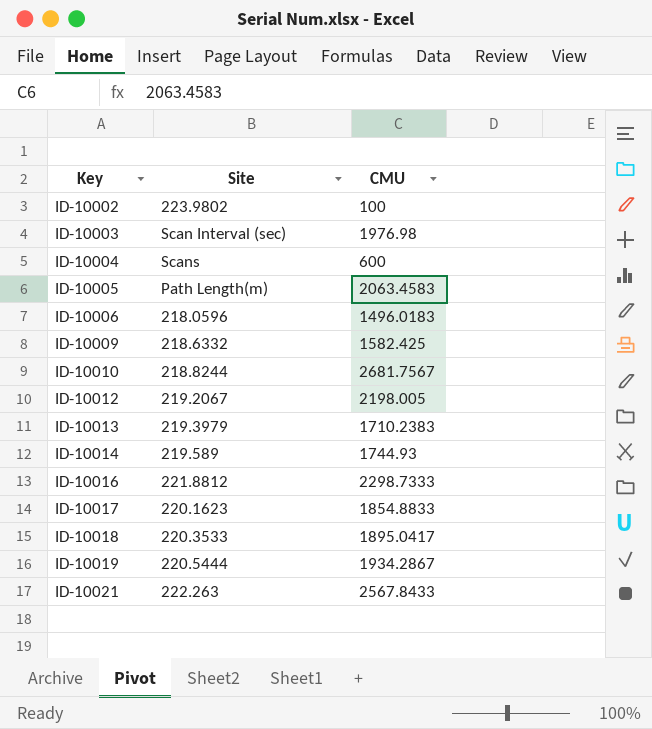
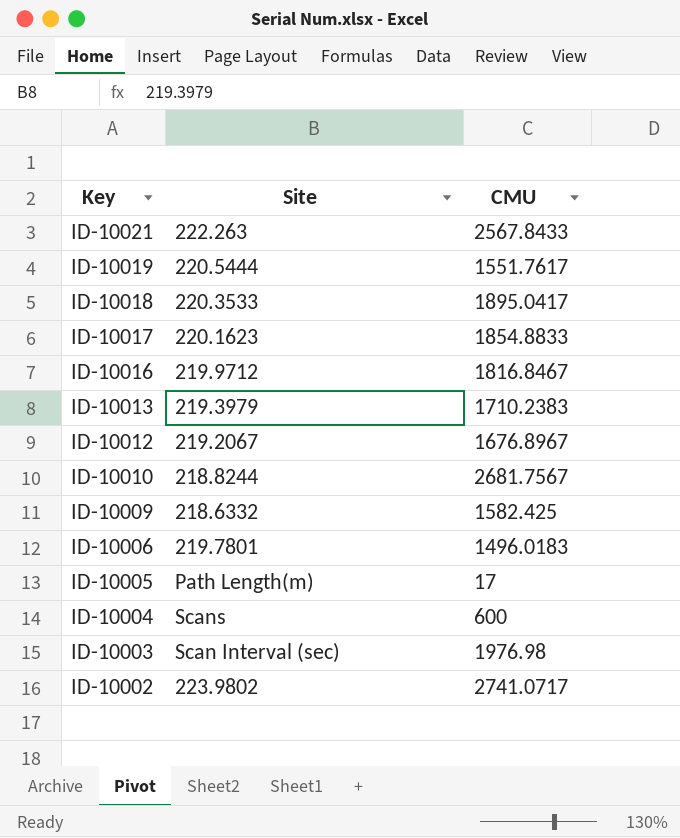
row order: Key ascending -> Key descending
row ID-10014: 219.589 | 1744.93 -> none
ID-10019 | CMU: 1934.2867 -> 1551.7617
ID-10016 | Site: 221.8812 -> 219.9712
ID-10016 | CMU: 2298.7333 -> 1816.8467
ID-10012 | CMU: 2198.005 -> 1676.8967
ID-10006 | Site: 218.0596 -> 219.7801
ID-10005 | CMU: 2063.4583 -> 17
ID-10002 | CMU: 100 -> 2741.0717

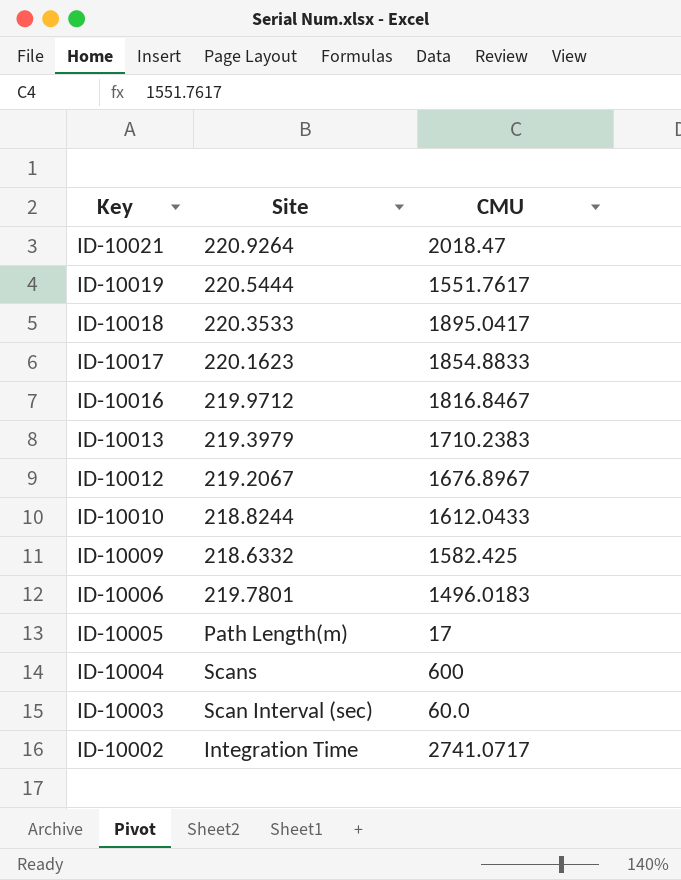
ID-10021 | Site: 222.263 -> 220.9264
ID-10021 | CMU: 2567.8433 -> 2018.47
ID-10010 | CMU: 2681.7567 -> 1612.0433
ID-10003 | CMU: 1976.98 -> 60.0
ID-10002 | Site: 223.9802 -> Integration Time

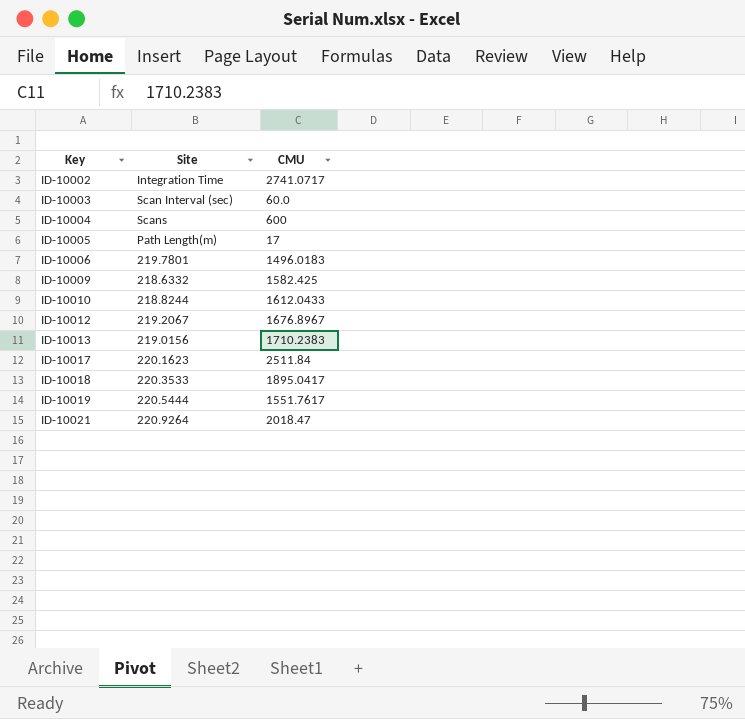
row order: Key descending -> Key ascending
row ID-10016: 219.9712 | 1816.8467 -> none
ID-10013 | Site: 219.3979 -> 219.0156
ID-10017 | CMU: 1854.8833 -> 2511.84

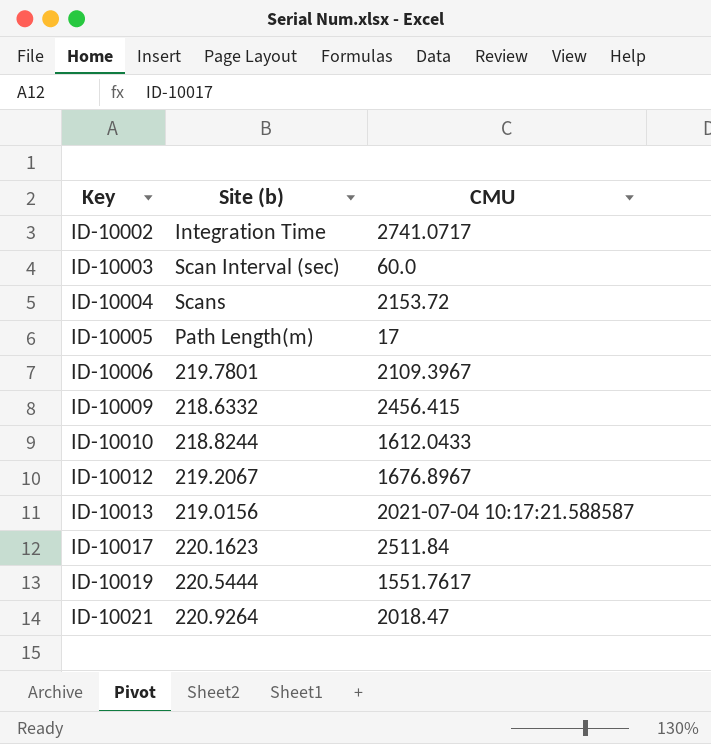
column name: Site -> Site (b)
row ID-10018: 220.3533 | 1895.0417 -> none
ID-10004 | CMU: 600 -> 2153.72
ID-10006 | CMU: 1496.0183 -> 2109.3967
ID-10009 | CMU: 1582.425 -> 2456.415
ID-10013 | CMU: 1710.2383 -> 2021-07-04 10:17:21.588587

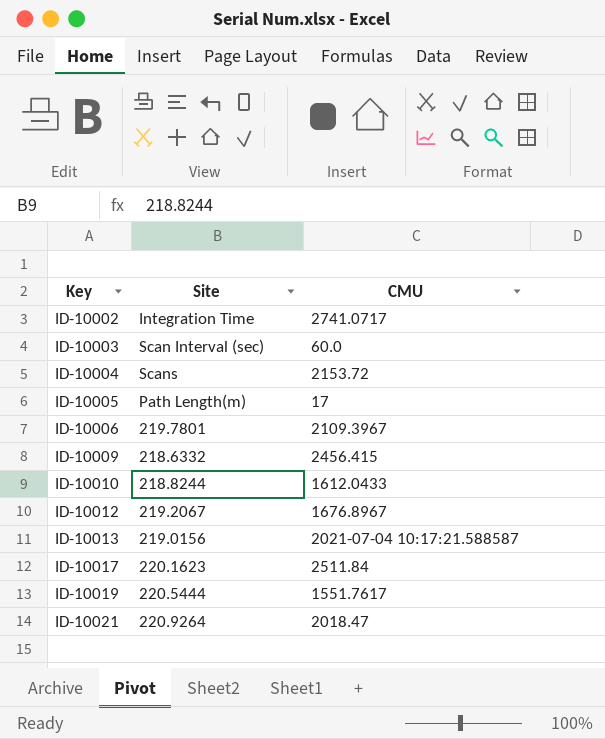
column name: Site (b) -> Site

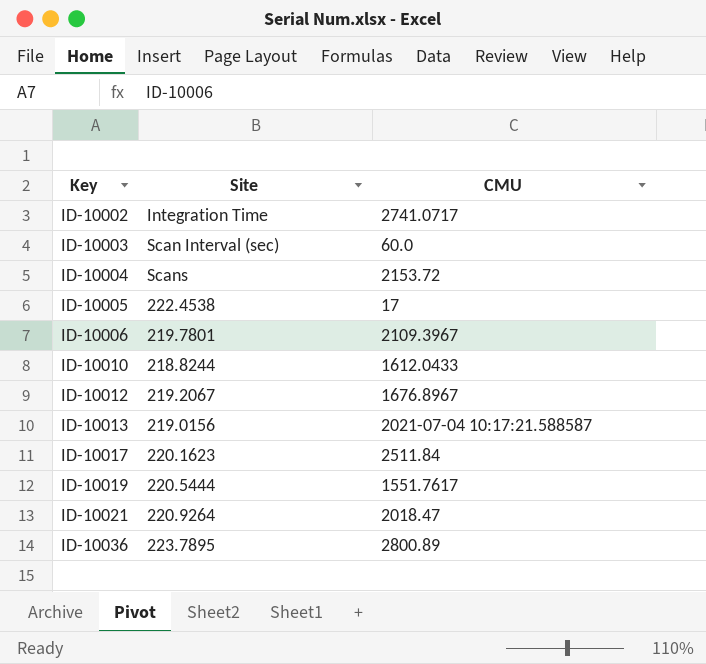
row ID-10009: 218.6332 | 2456.415 -> none
ID-10005 | Site: Path Length(m) -> 222.4538
row ID-10036: none -> 223.7895 | 2800.89

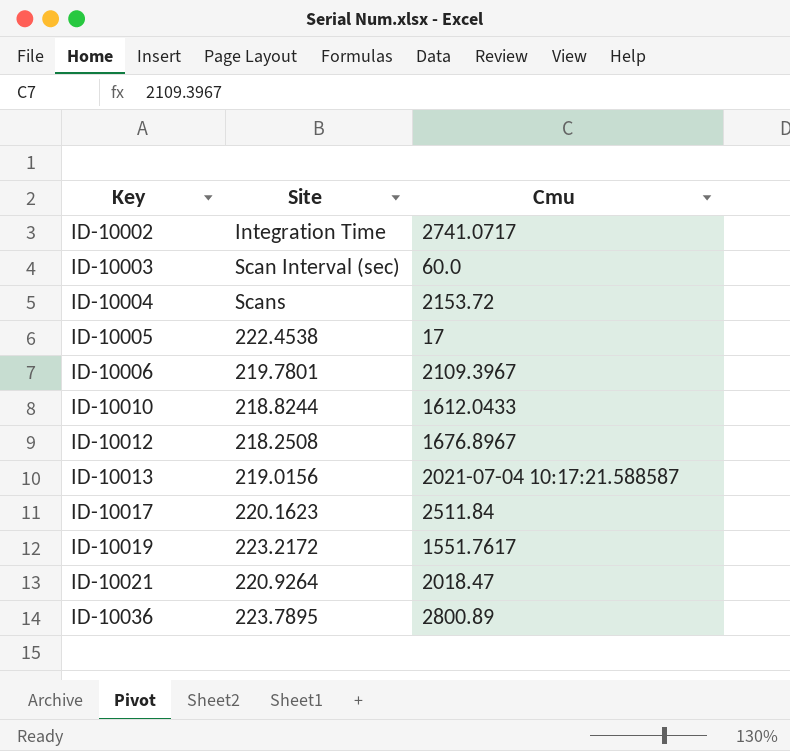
column name: CMU -> Cmu
ID-10012 | Site: 219.2067 -> 218.2508
ID-10019 | Site: 220.5444 -> 223.2172

